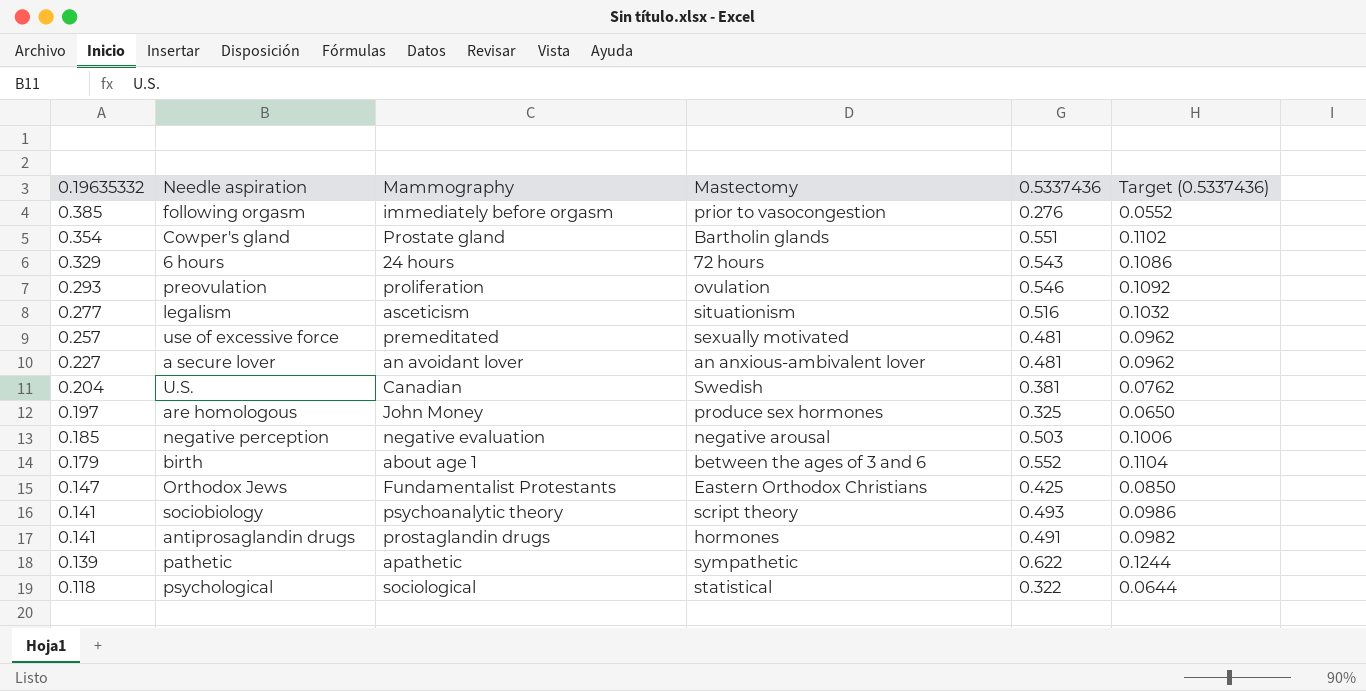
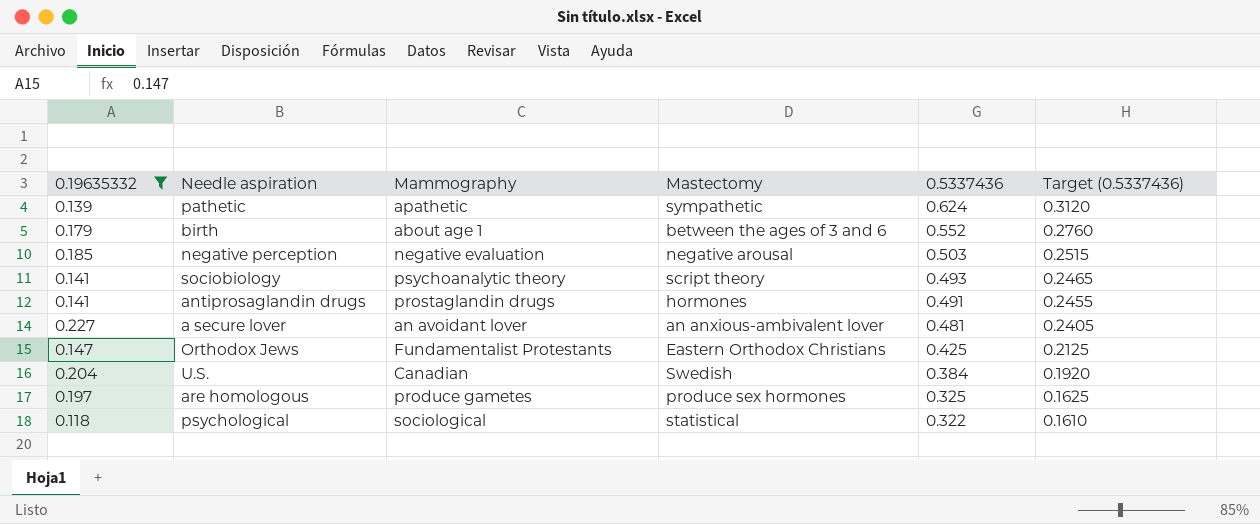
filter: none -> 0.19635332 <= 0.227
row order: 0.19635332 descending -> 0.5337436 descending
column Target (0.5337436) | formula: [0.5337436] * 0.2 -> [0.5337436] * 0.5
pathetic | 0.5337436: 0.622 -> 0.624
U.S. | 0.5337436: 0.381 -> 0.384
are homologous | Mammography: John Money -> produce gametes

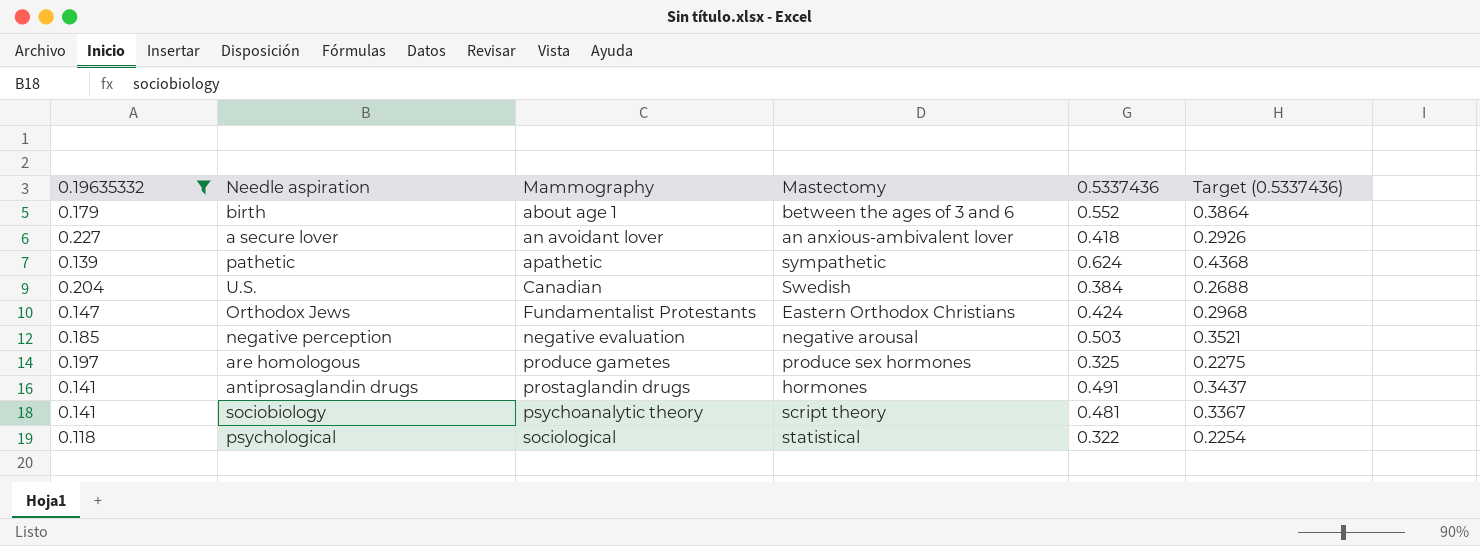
row order: 0.5337436 descending -> Mammography ascending
column Target (0.5337436) | formula: [0.5337436] * 0.5 -> [0.5337436] * 0.7
a secure lover | 0.5337436: 0.481 -> 0.418
Orthodox Jews | 0.5337436: 0.425 -> 0.424
sociobiology | 0.5337436: 0.493 -> 0.481

